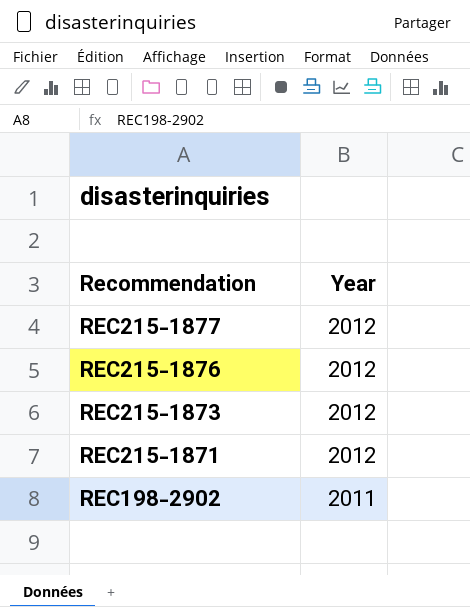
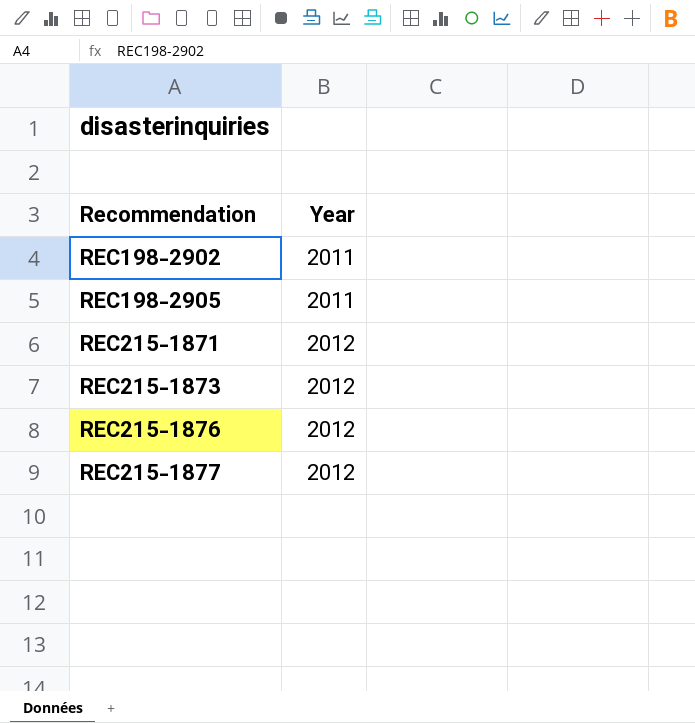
row order: Recommendation descending -> Recommendation ascending
row REC198-2905: none -> 2011

